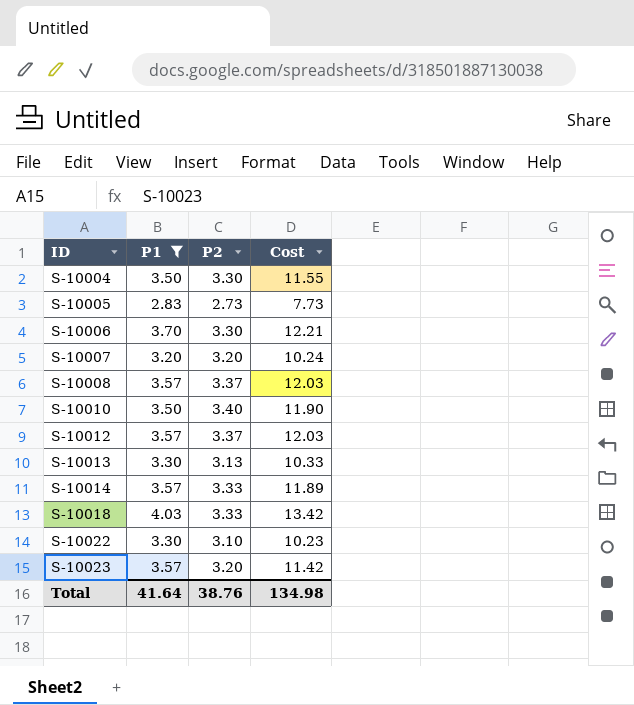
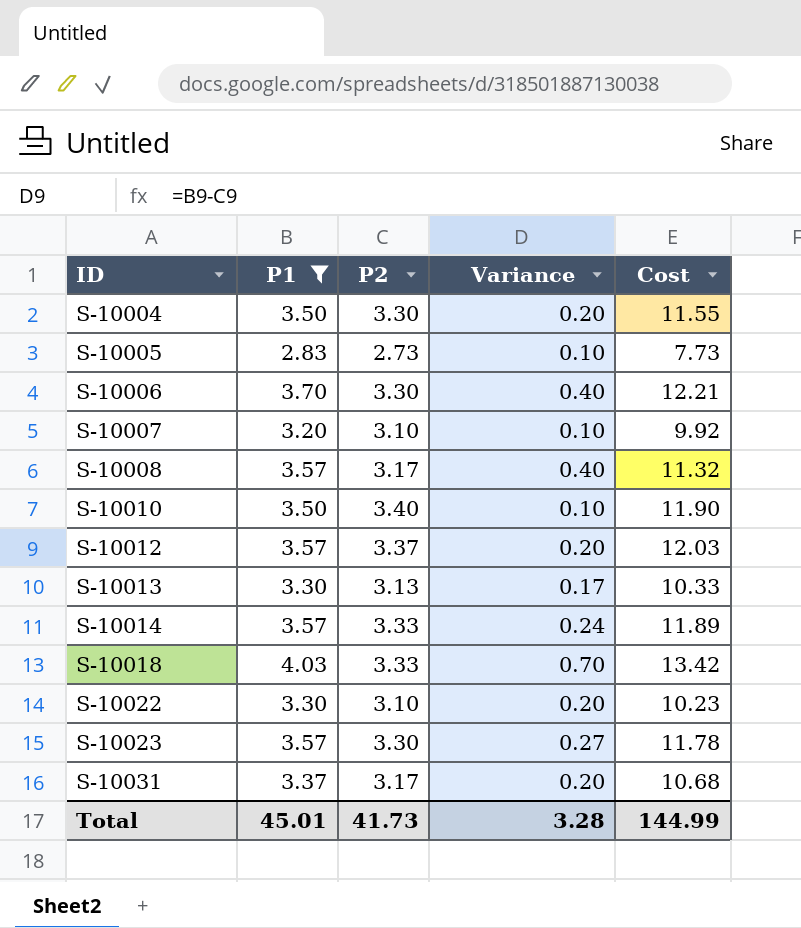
column Variance | formula: none -> [P1] - [P2]
S-10007 | P2: 3.20 -> 3.10
S-10007 | Cost: 10.24 -> 9.92
S-10008 | P2: 3.37 -> 3.17
S-10008 | Cost: 12.03 -> 11.32
S-10023 | P2: 3.20 -> 3.30
S-10023 | Cost: 11.42 -> 11.78
row S-10031: none -> 3.37 | 3.17 | 0.20 | 10.68
Total | P1: 41.64 -> 45.01
Total | P2: 38.76 -> 41.73
Total | Cost: 134.98 -> 144.99

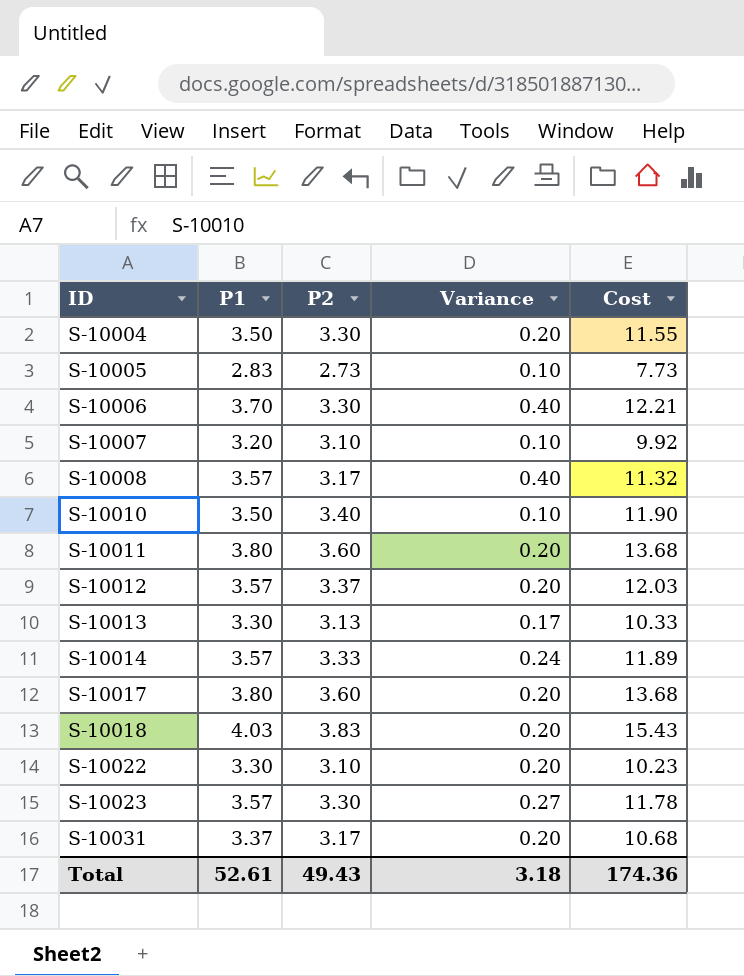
filter: P1 != 3.80 -> none
S-10018 | P2: 3.33 -> 3.83
S-10018 | Variance: 0.70 -> 0.20
S-10018 | Cost: 13.42 -> 15.43
Total | P1: 45.01 -> 52.61
Total | P2: 41.73 -> 49.43
Total | Variance: 3.28 -> 3.18
Total | Cost: 144.99 -> 174.36

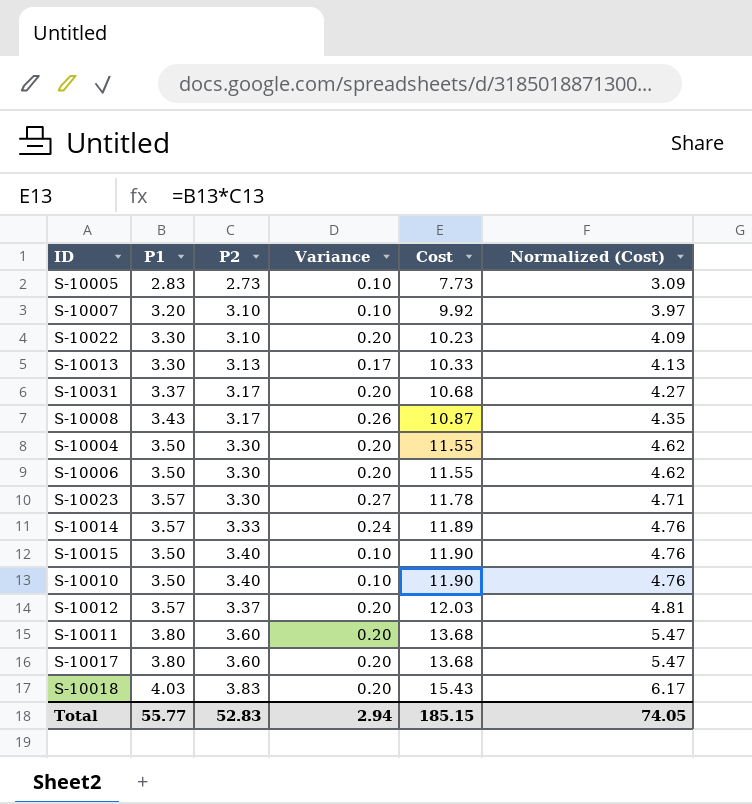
row order: ID ascending -> Cost ascending
column Normalized (Cost) | formula: none -> [Cost] * 0.4
S-10008 | P1: 3.57 -> 3.43
S-10008 | Variance: 0.40 -> 0.26
S-10008 | Cost: 11.32 -> 10.87
S-10006 | P1: 3.70 -> 3.50
S-10006 | Variance: 0.40 -> 0.20
S-10006 | Cost: 12.21 -> 11.55
row S-10015: none -> 3.50 | 3.40 | 0.10 | 11.90 | 4.76
Total | P1: 52.61 -> 55.77
Total | P2: 49.43 -> 52.83
Total | Variance: 3.18 -> 2.94
Total | Cost: 174.36 -> 185.15

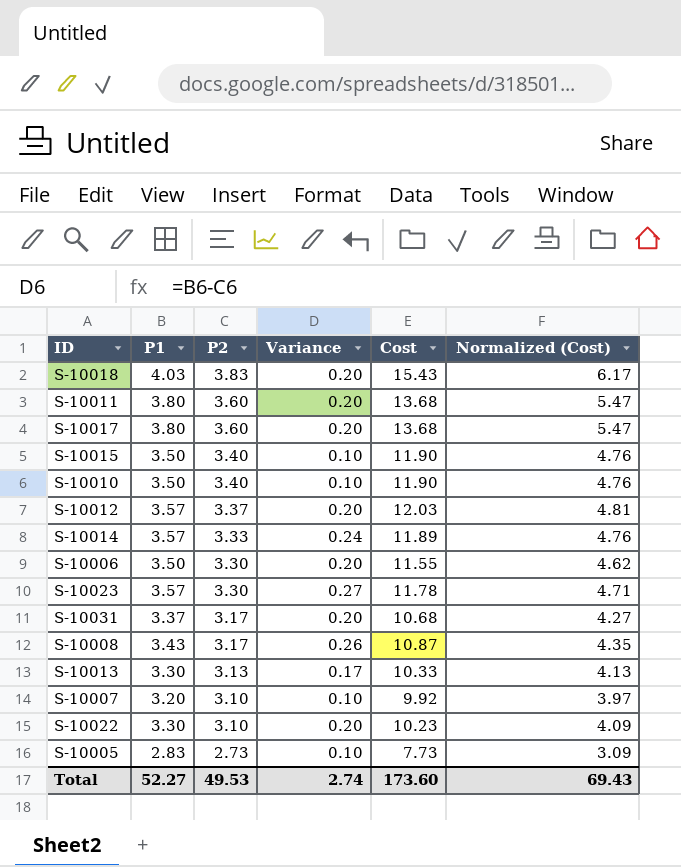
row order: Cost ascending -> P2 descending
row S-10004: 3.50 | 3.30 | 0.20 | 11.55 | 4.62 -> none
Total | P1: 55.77 -> 52.27
Total | P2: 52.83 -> 49.53
Total | Variance: 2.94 -> 2.74
Total | Cost: 185.15 -> 173.60
Total | Normalized (Cost): 74.05 -> 69.43

